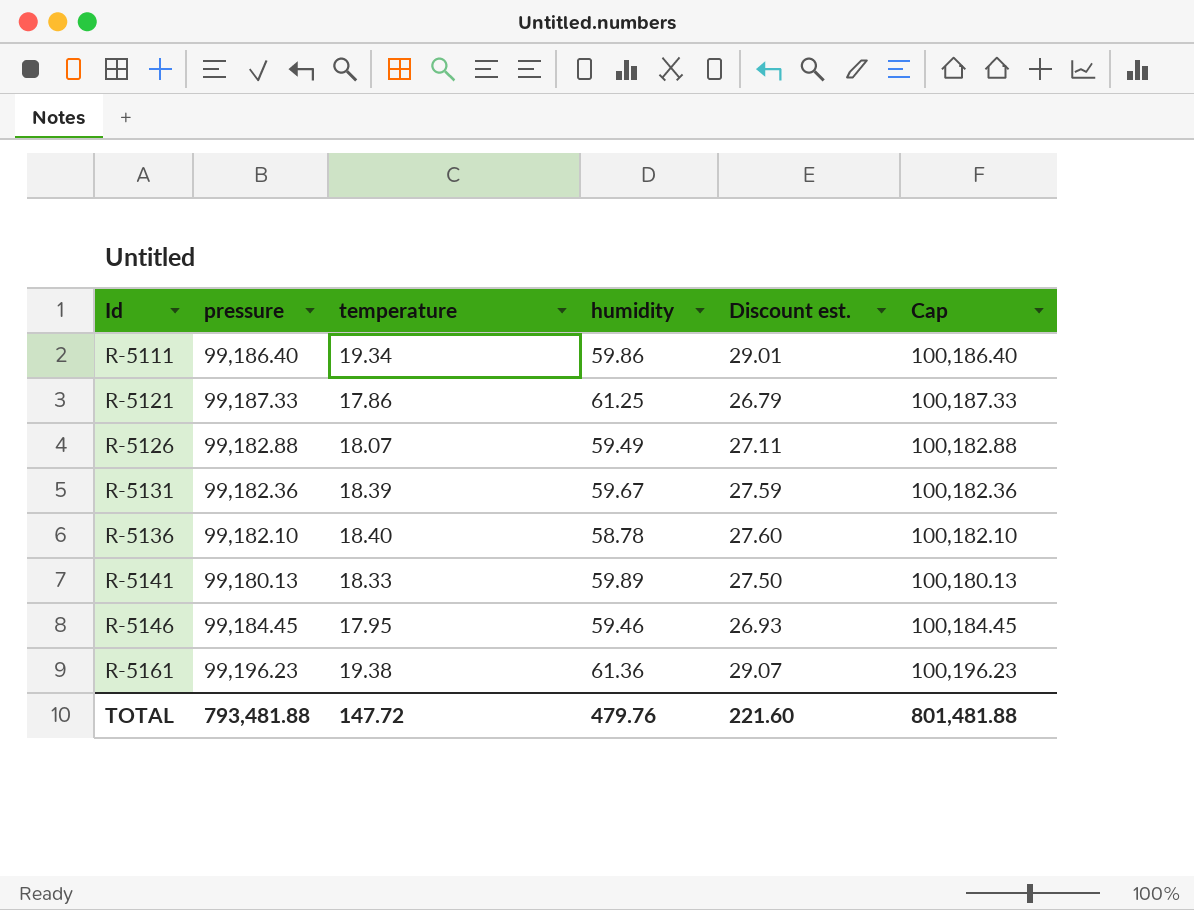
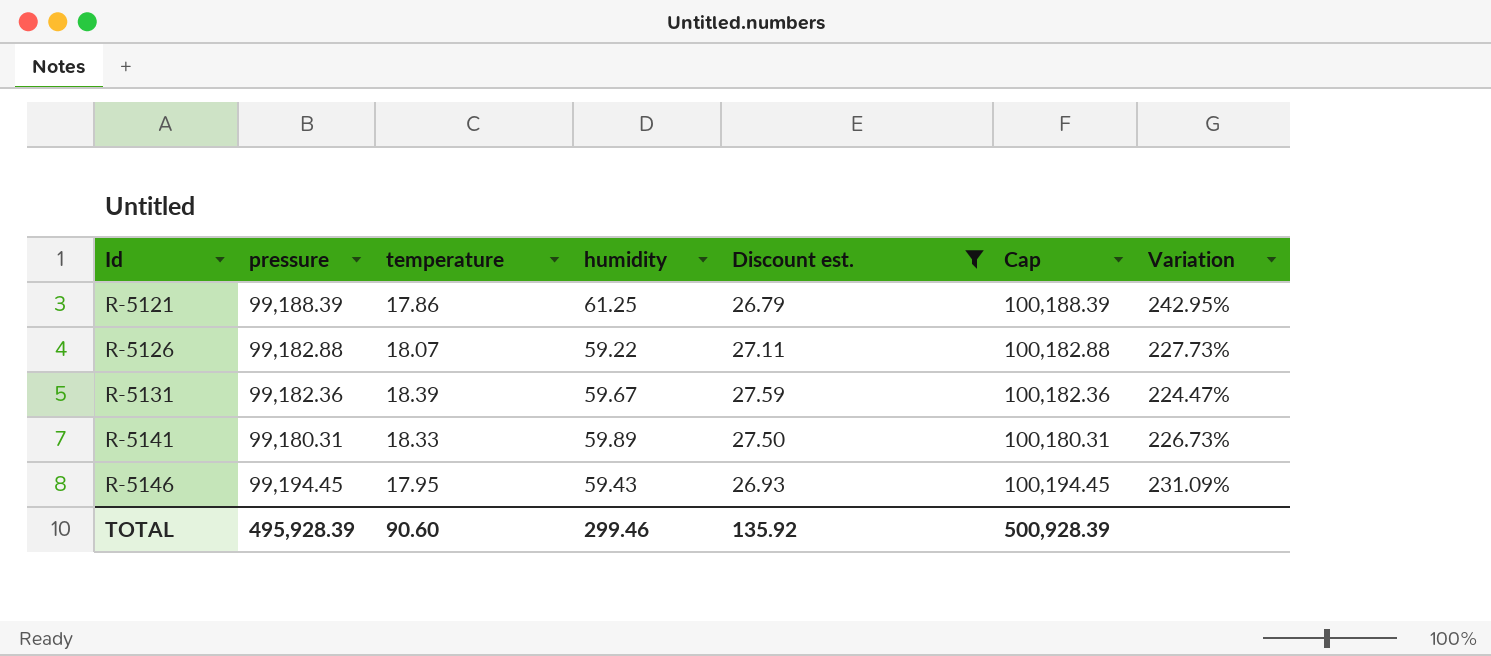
filter: none -> Discount est. <= 27.59
column Variation | formula: none -> ([humidity] - [temperature]) / [temperature]
R-5121 | pressure: 99,187.33 -> 99,188.39
R-5121 | Cap: 100,187.33 -> 100,188.39
R-5126 | humidity: 59.49 -> 59.22
R-5141 | pressure: 99,180.13 -> 99,180.31
R-5141 | Cap: 100,180.13 -> 100,180.31
R-5146 | pressure: 99,184.45 -> 99,194.45
R-5146 | humidity: 59.46 -> 59.43
R-5146 | Cap: 100,184.45 -> 100,194.45
TOTAL | pressure: 793,481.88 -> 495,928.39
TOTAL | temperature: 147.72 -> 90.60
TOTAL | humidity: 479.76 -> 299.46
TOTAL | Discount est.: 221.60 -> 135.92
TOTAL | Cap: 801,481.88 -> 500,928.39

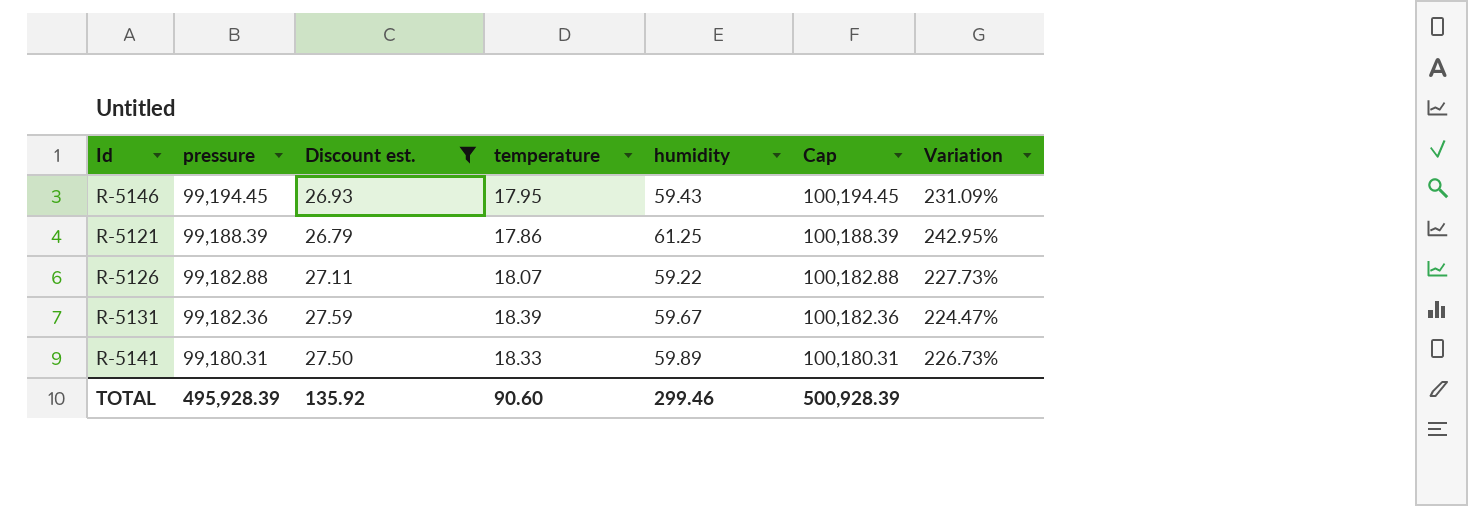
row order: Id ascending -> pressure descending
column Discount est. | position: 5 -> 3

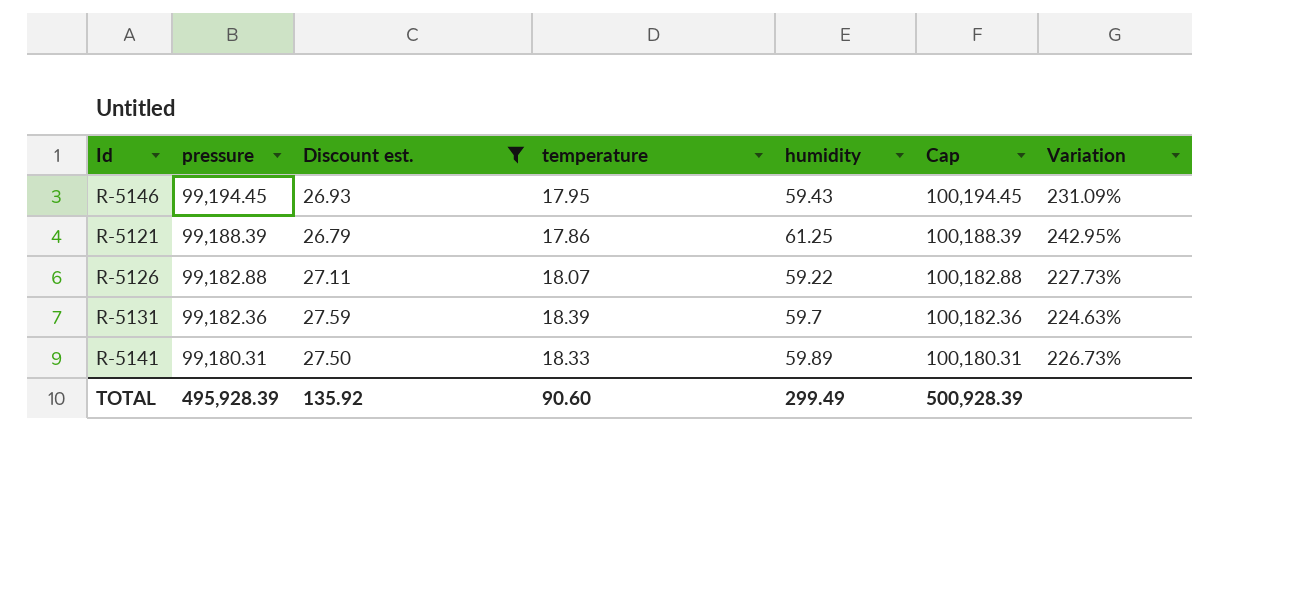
R-5131 | humidity: 59.67 -> 59.7
R-5131 | Variation: 224.47% -> 224.63%
TOTAL | humidity: 299.46 -> 299.49

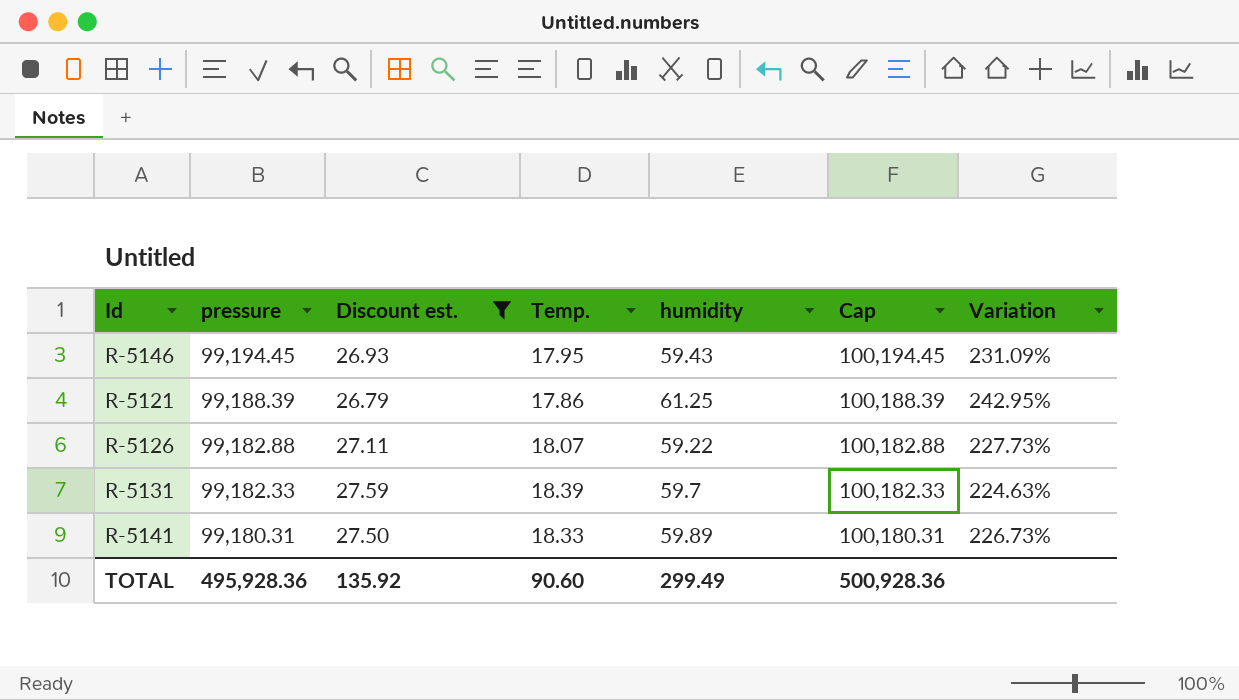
column name: temperature -> Temp.
R-5131 | pressure: 99,182.36 -> 99,182.33
R-5131 | Cap: 100,182.36 -> 100,182.33
TOTAL | pressure: 495,928.39 -> 495,928.36
TOTAL | Cap: 500,928.39 -> 500,928.36

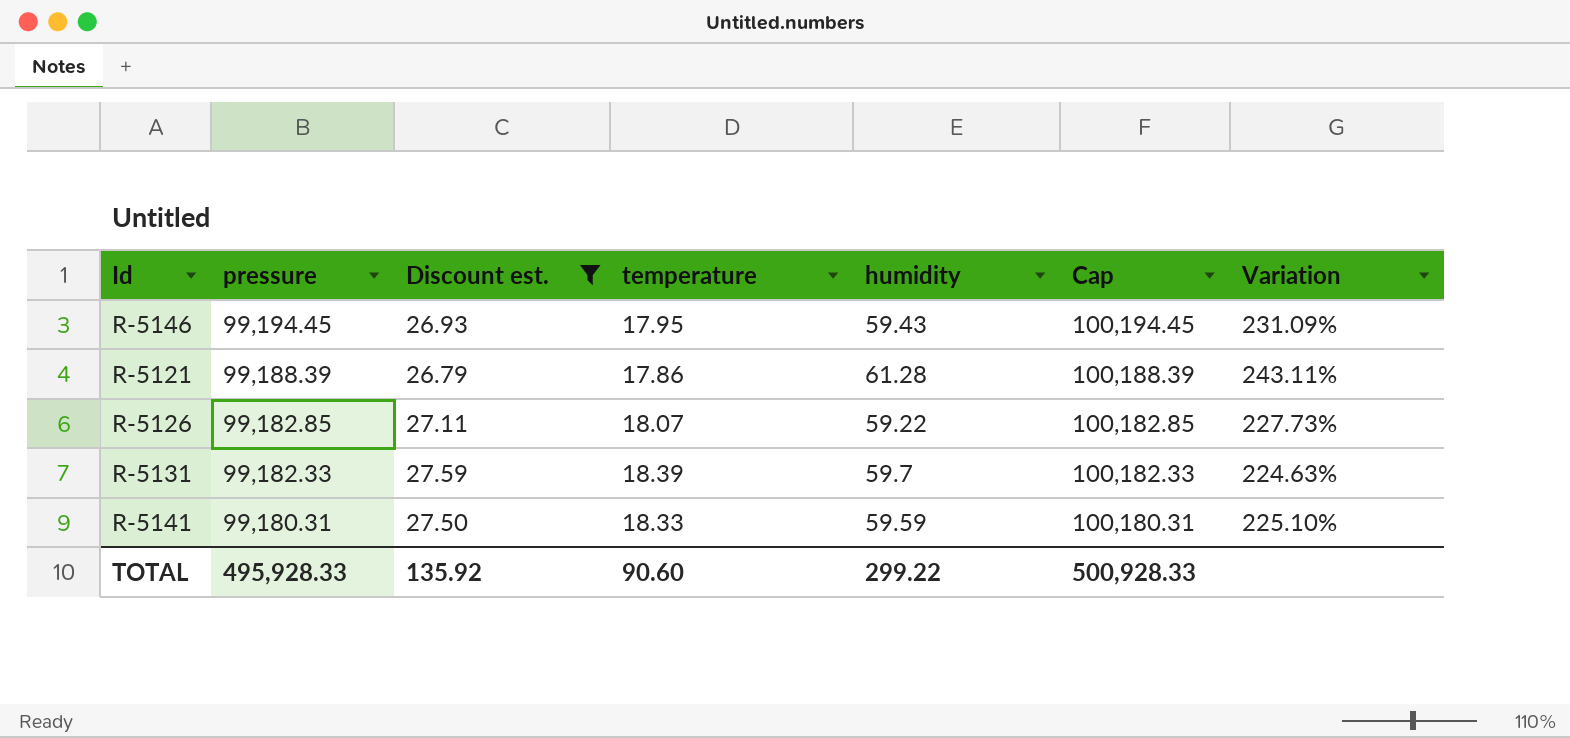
column name: Temp. -> temperature
R-5121 | humidity: 61.25 -> 61.28
R-5121 | Variation: 242.95% -> 243.11%
R-5126 | pressure: 99,182.88 -> 99,182.85
R-5126 | Cap: 100,182.88 -> 100,182.85
R-5141 | humidity: 59.89 -> 59.59
R-5141 | Variation: 226.73% -> 225.10%
TOTAL | pressure: 495,928.36 -> 495,928.33
TOTAL | humidity: 299.49 -> 299.22
TOTAL | Cap: 500,928.36 -> 500,928.33

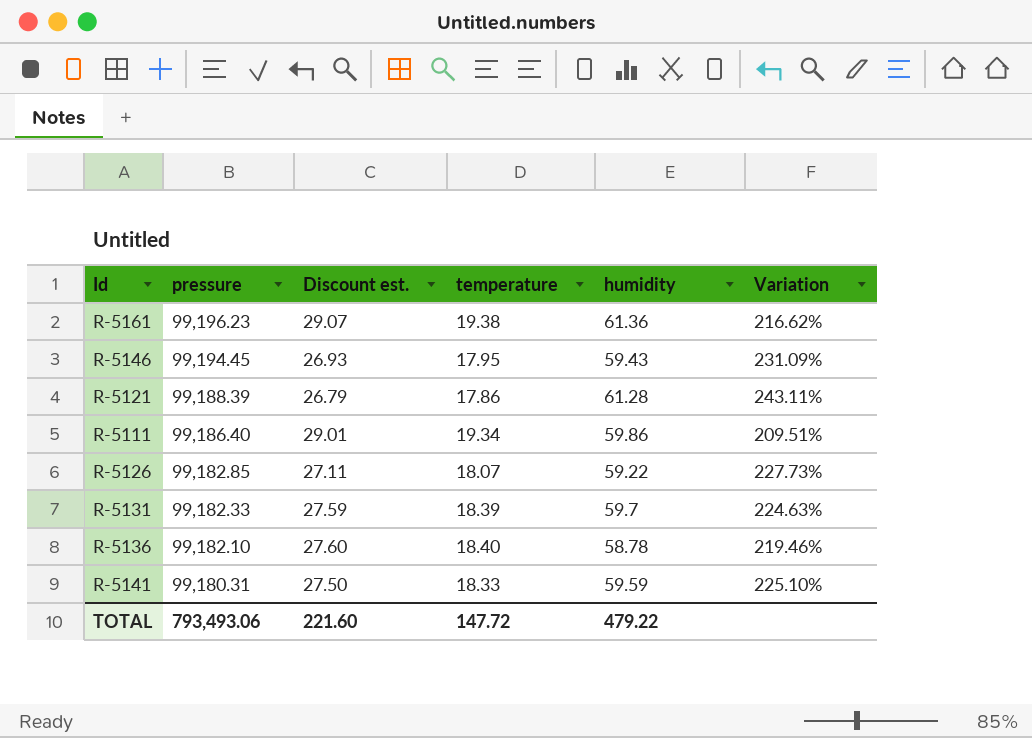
filter: Discount est. <= 27.59 -> none
column Cap | formula: [pressure] + 1000 -> none
TOTAL | pressure: 495,928.33 -> 793,493.06
TOTAL | Discount est.: 135.92 -> 221.60
TOTAL | temperature: 90.60 -> 147.72
TOTAL | humidity: 299.22 -> 479.22

